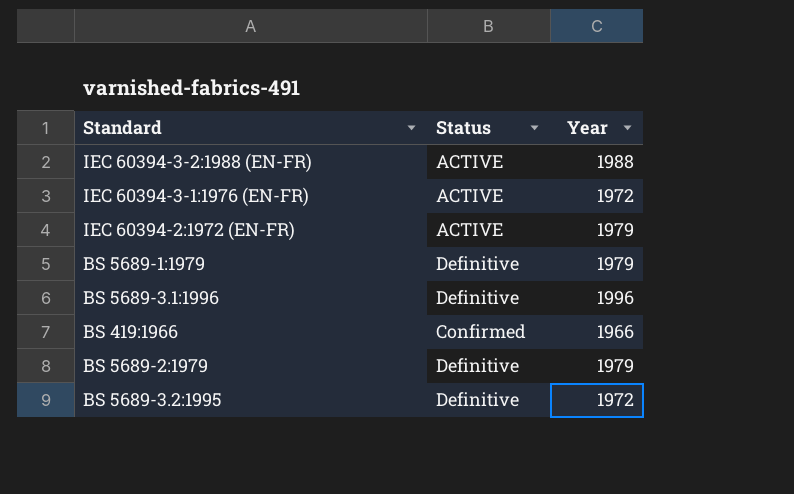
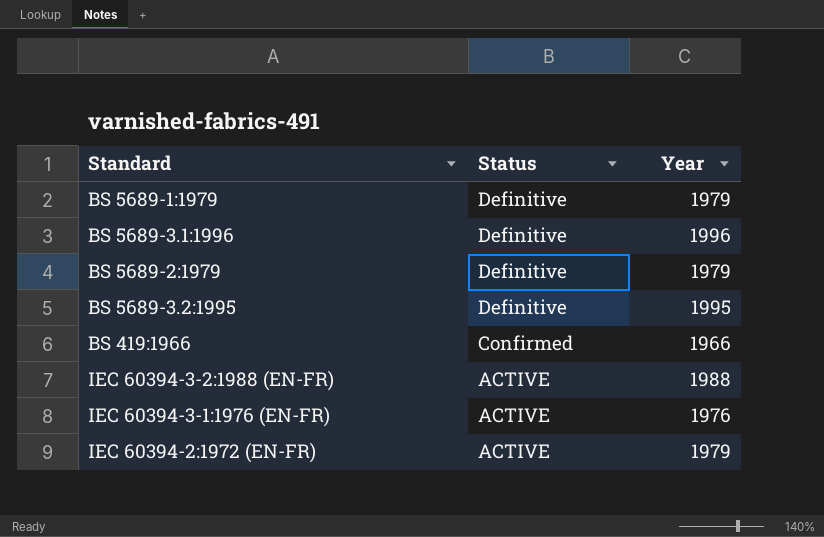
row order: none -> Status descending
BS 5689-3.2:1995 | Year: 1972 -> 1995
IEC 60394-3-1:1976 (EN-FR) | Year: 1972 -> 1976

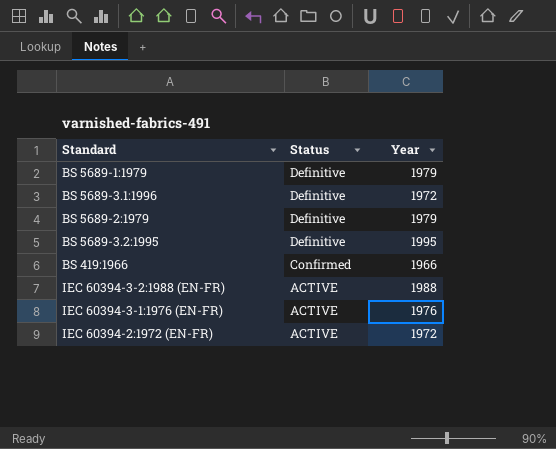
BS 5689-3.1:1996 | Year: 1996 -> 1972
IEC 60394-2:1972 (EN-FR) | Year: 1979 -> 1972

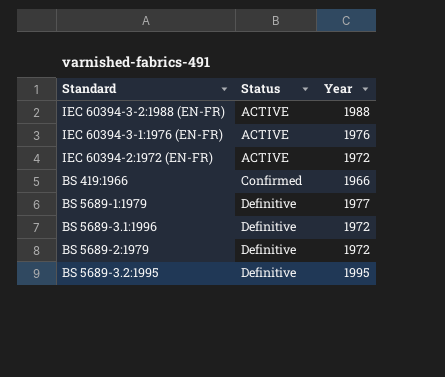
row order: Status descending -> Status ascending
BS 5689-1:1979 | Year: 1979 -> 1977
BS 5689-2:1979 | Year: 1979 -> 1972

